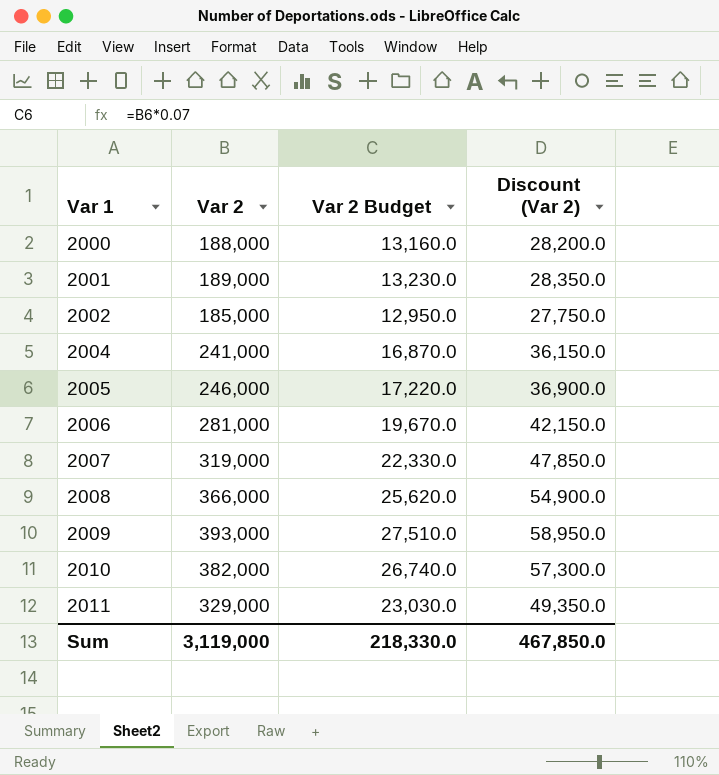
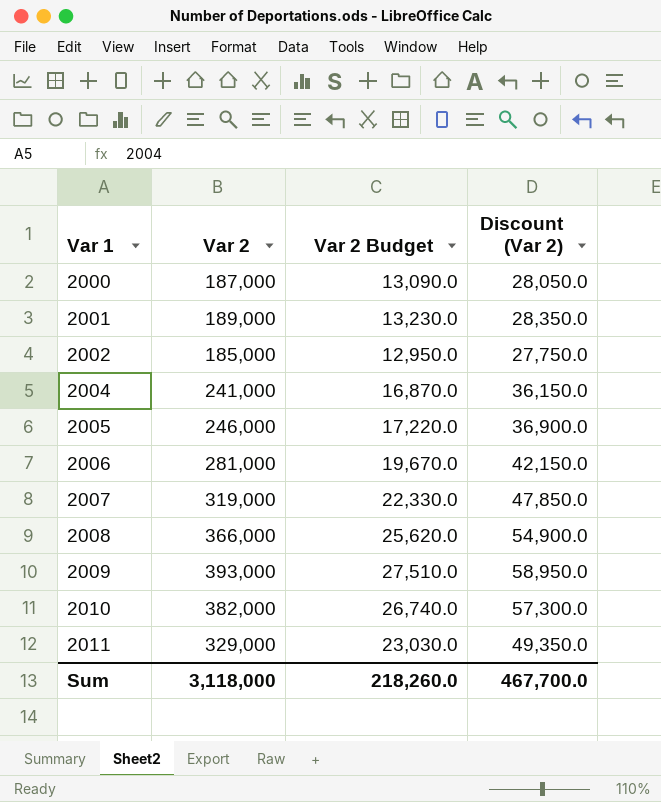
2000 | Var 2: 188,000 -> 187,000
2000 | Var 2 Budget: 13,160.0 -> 13,090.0
2000 | Discount (Var 2): 28,200.0 -> 28,050.0
Sum | Var 2: 3,119,000 -> 3,118,000
Sum | Var 2 Budget: 218,330.0 -> 218,260.0
Sum | Discount (Var 2): 467,850.0 -> 467,700.0

